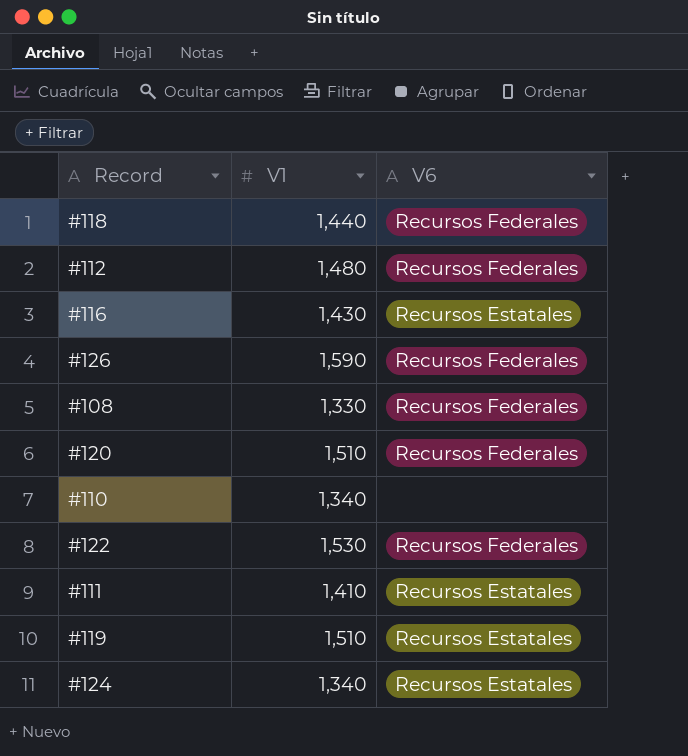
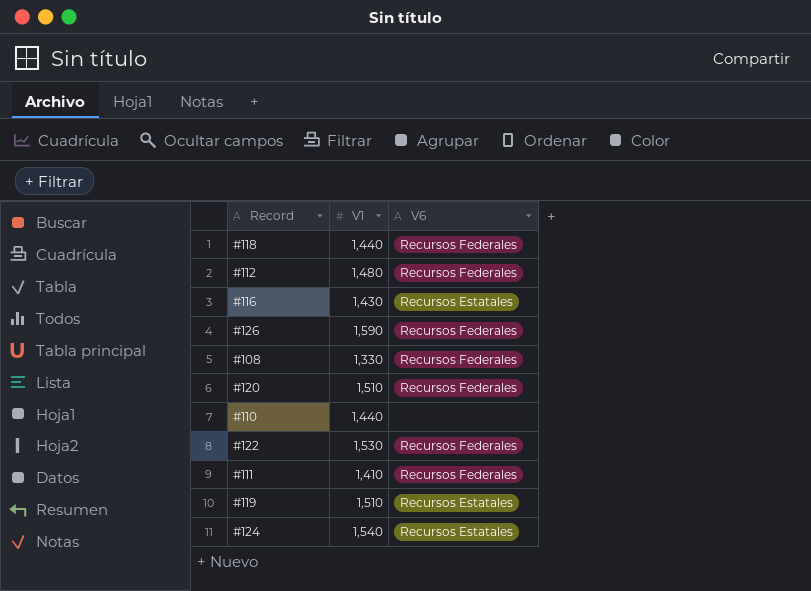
#110 | V1: 1,340 -> 1,440
#111 | V6: Recursos Estatales -> Recursos Federales
#124 | V1: 1,340 -> 1,540

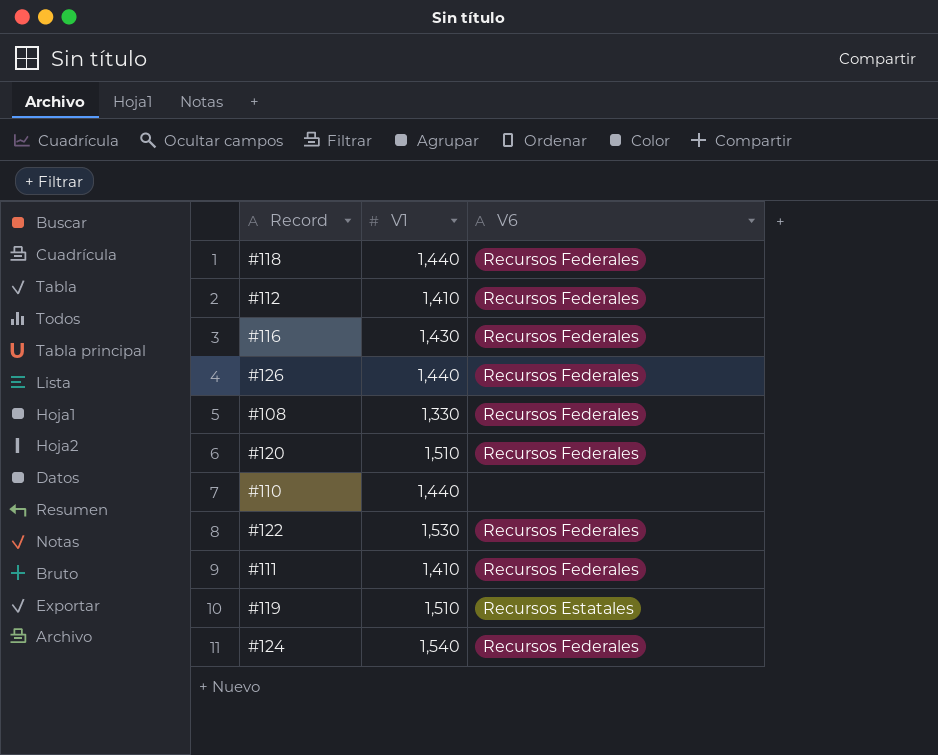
#112 | V1: 1,480 -> 1,410
#116 | V6: Recursos Estatales -> Recursos Federales
#126 | V1: 1,590 -> 1,440
#124 | V6: Recursos Estatales -> Recursos Federales

